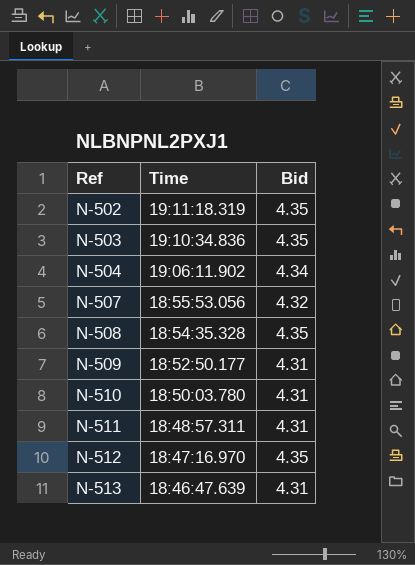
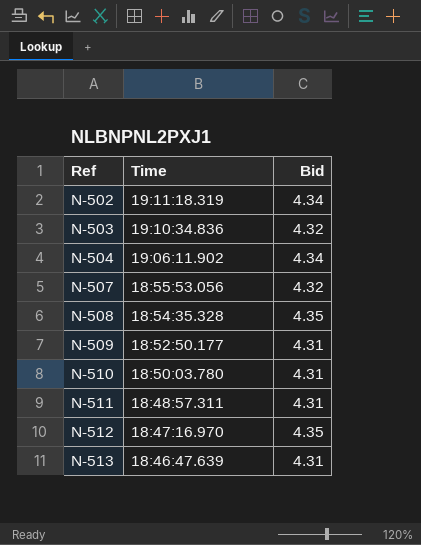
N-502 | Bid: 4.35 -> 4.34
N-503 | Bid: 4.35 -> 4.32

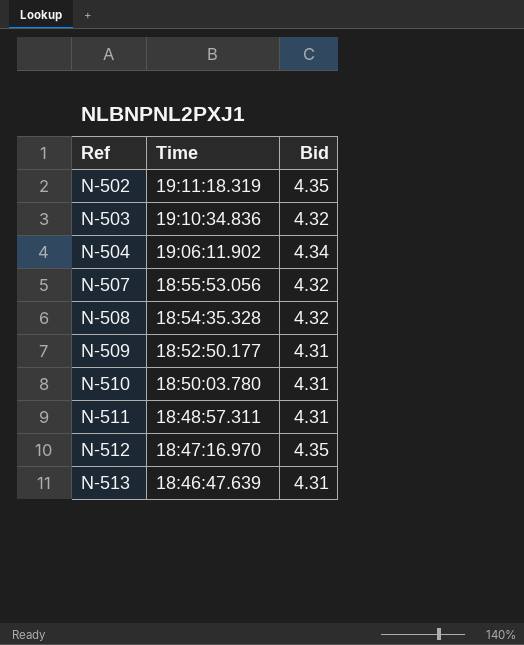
N-502 | Bid: 4.34 -> 4.35
N-508 | Bid: 4.35 -> 4.32

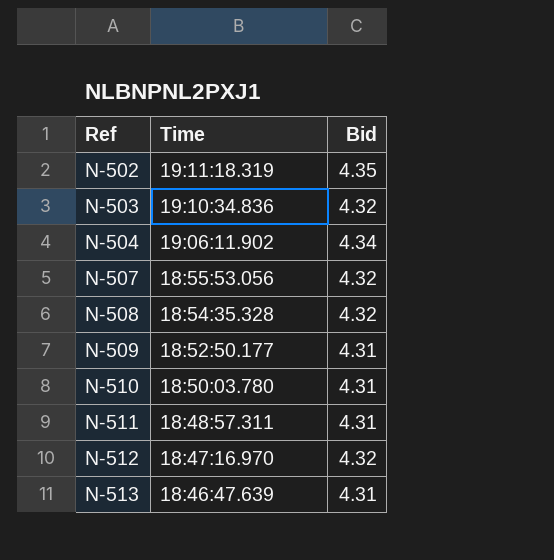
N-512 | Bid: 4.35 -> 4.32

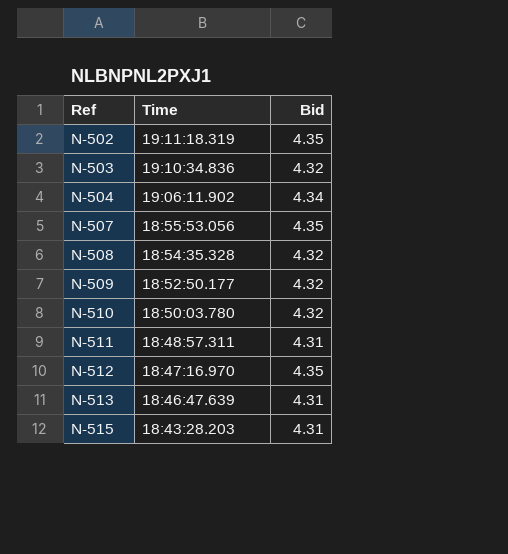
N-507 | Bid: 4.32 -> 4.35
N-509 | Bid: 4.31 -> 4.32
N-510 | Bid: 4.31 -> 4.32
N-512 | Bid: 4.32 -> 4.35
row N-515: none -> 18:43:28.203 | 4.31

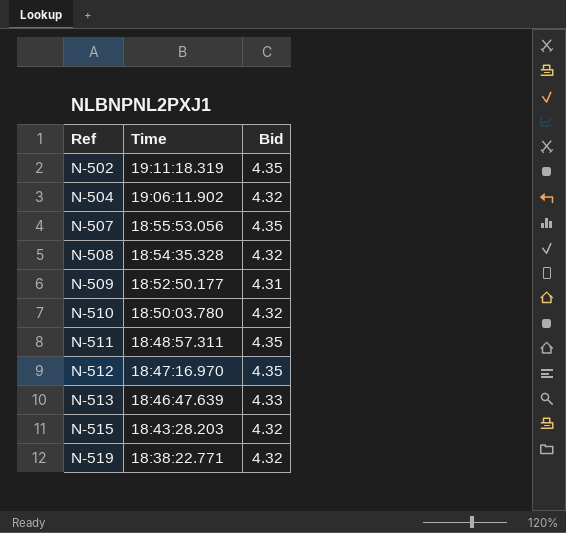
row N-503: 19:10:34.836 | 4.32 -> none
N-504 | Bid: 4.34 -> 4.32
N-509 | Bid: 4.32 -> 4.31
N-511 | Bid: 4.31 -> 4.35
N-513 | Bid: 4.31 -> 4.33
N-515 | Bid: 4.31 -> 4.32
row N-519: none -> 18:38:22.771 | 4.32

